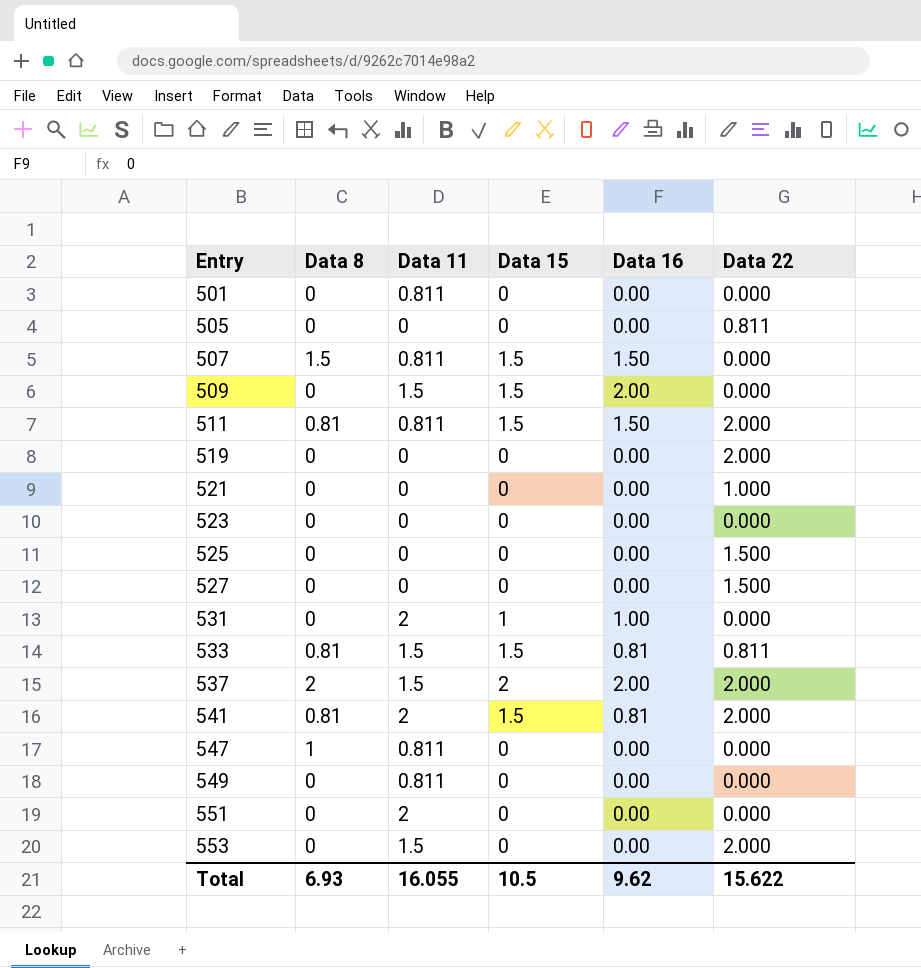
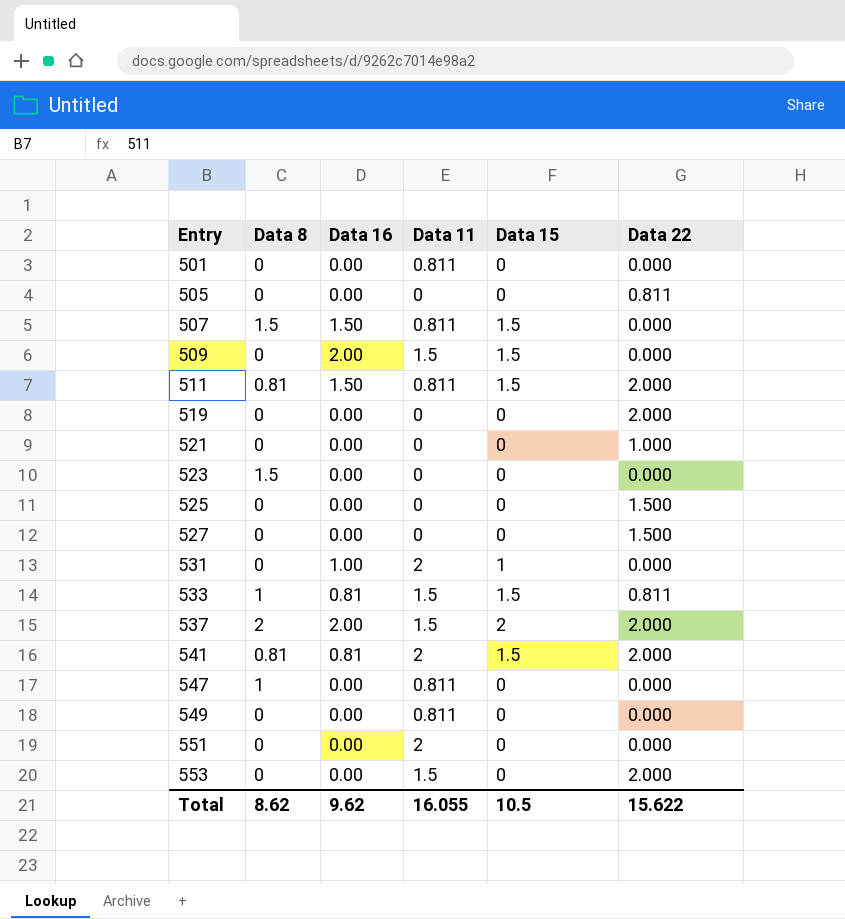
column Data 16 | position: 5 -> 3
523 | Data 8: 0 -> 1.5
533 | Data 8: 0.81 -> 1
Total | Data 8: 6.93 -> 8.62

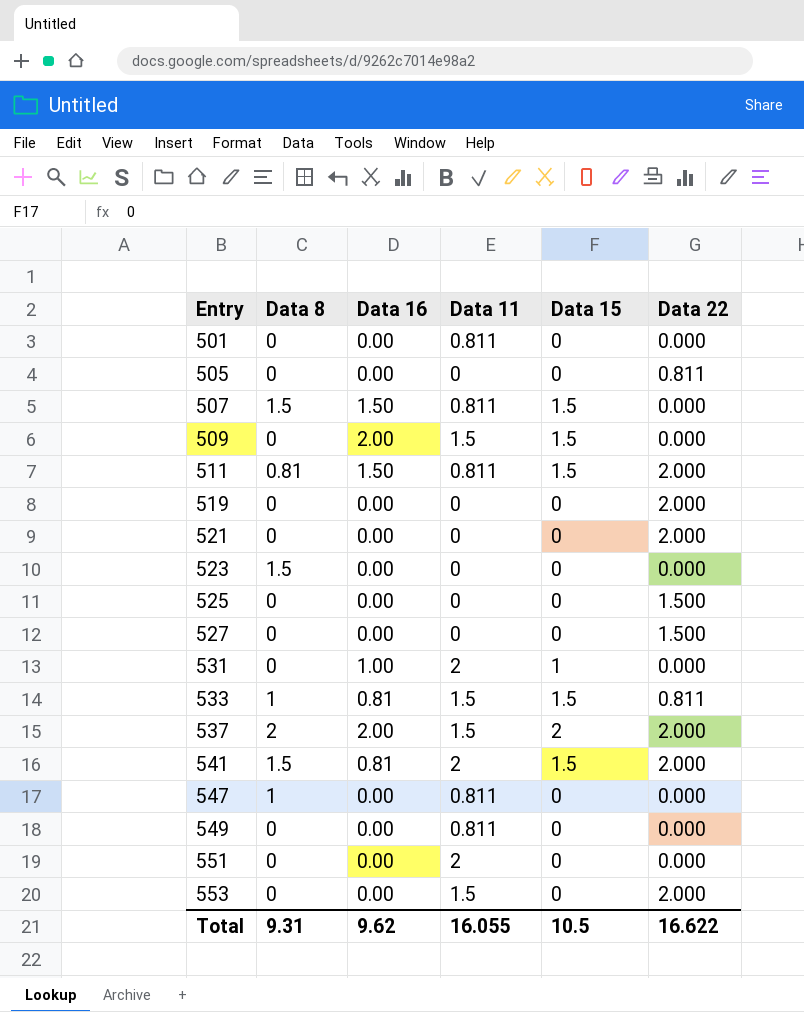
521 | Data 22: 1.000 -> 2.000
541 | Data 8: 0.81 -> 1.5
Total | Data 8: 8.62 -> 9.31
Total | Data 22: 15.622 -> 16.622

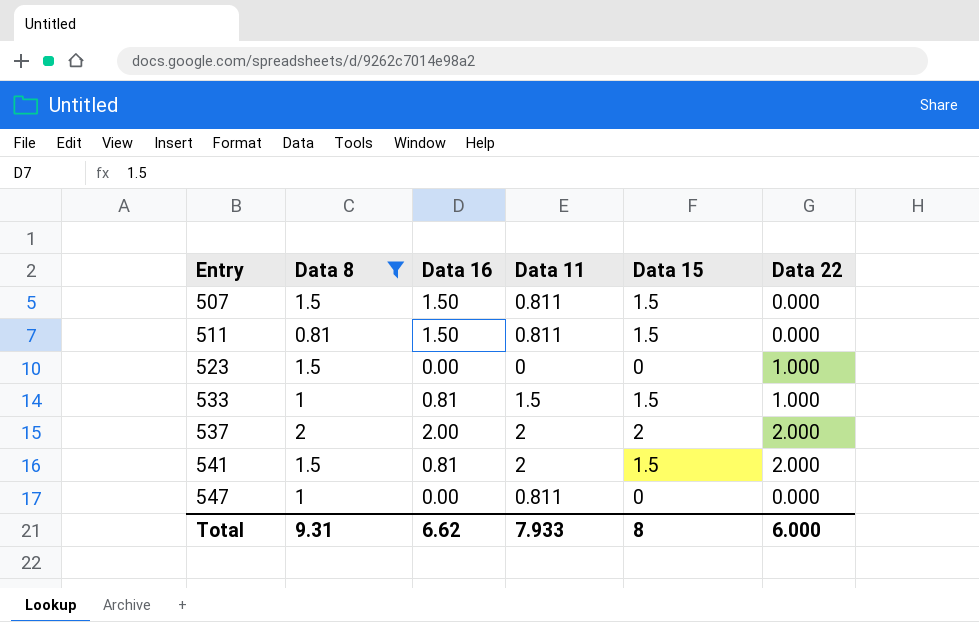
filter: none -> Data 8 != 0
511 | Data 22: 2.000 -> 0.000
523 | Data 22: 0.000 -> 1.000
533 | Data 22: 0.811 -> 1.000
537 | Data 11: 1.5 -> 2
Total | Data 16: 9.62 -> 6.62
Total | Data 11: 16.055 -> 7.933
Total | Data 15: 10.5 -> 8
Total | Data 22: 16.622 -> 6.000

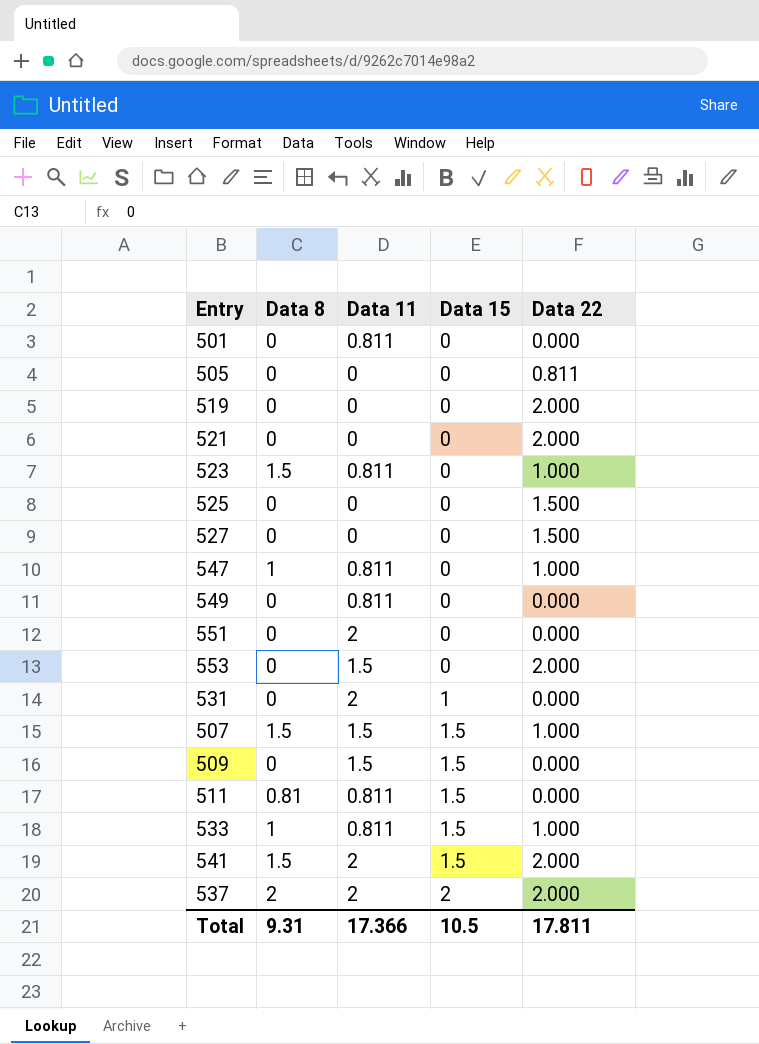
filter: Data 8 != 0 -> none
row order: Entry ascending -> Data 15 ascending
column Data 16 | position: 3 -> none
523 | Data 11: 0 -> 0.811
547 | Data 22: 0.000 -> 1.000
507 | Data 11: 0.811 -> 1.5
507 | Data 22: 0.000 -> 1.000
533 | Data 11: 1.5 -> 0.811
Total | Data 11: 7.933 -> 17.366
Total | Data 15: 8 -> 10.5
Total | Data 22: 6.000 -> 17.811

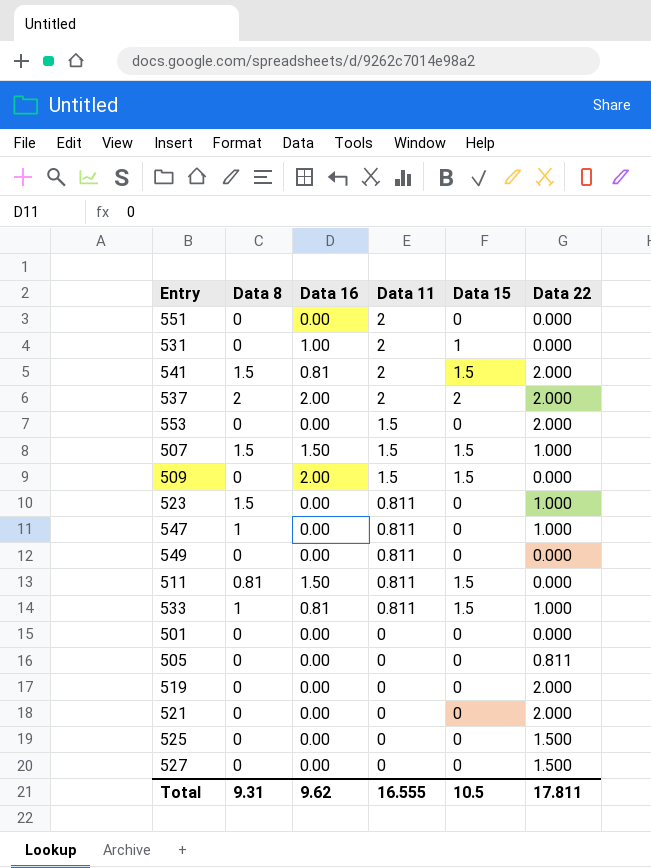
row order: Data 15 ascending -> Data 11 descending
column Data 16 | position: none -> 3
501 | Data 11: 0.811 -> 0
Total | Data 11: 17.366 -> 16.555

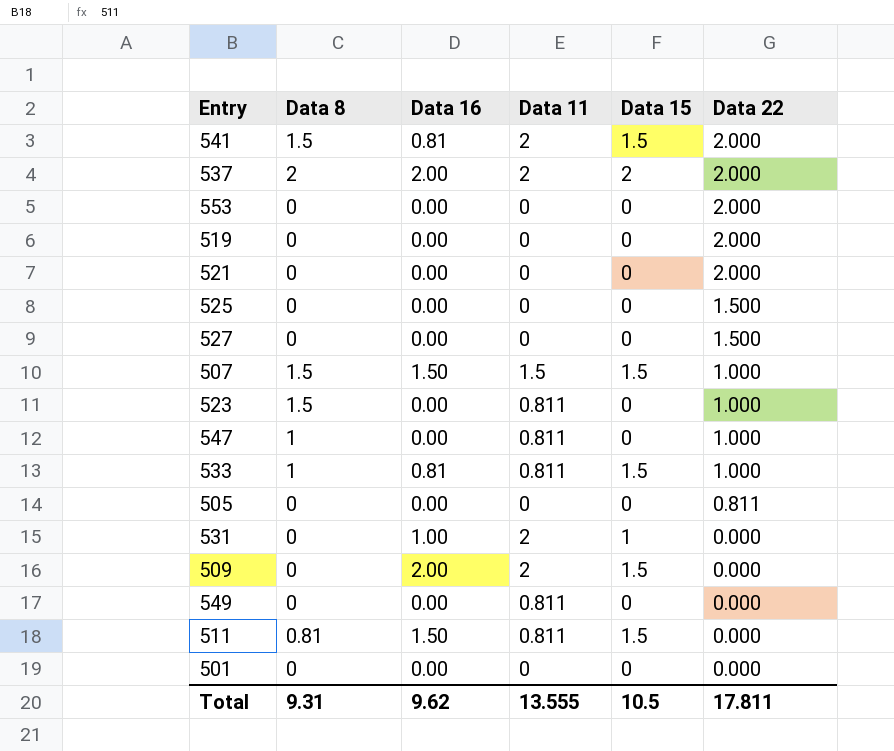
row order: Data 11 descending -> Data 22 descending
row 551: 0 | 0.00 | 2 | 0 | 0.000 -> none
553 | Data 11: 1.5 -> 0
509 | Data 11: 1.5 -> 2
Total | Data 11: 16.555 -> 13.555

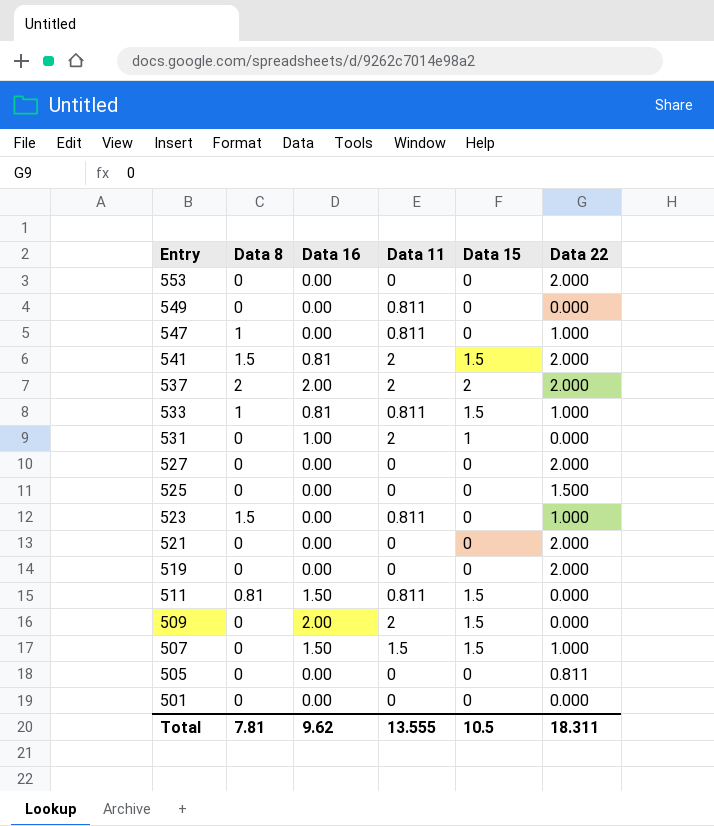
row order: Data 22 descending -> Entry descending
527 | Data 22: 1.500 -> 2.000
507 | Data 8: 1.5 -> 0
Total | Data 8: 9.31 -> 7.81
Total | Data 22: 17.811 -> 18.311

